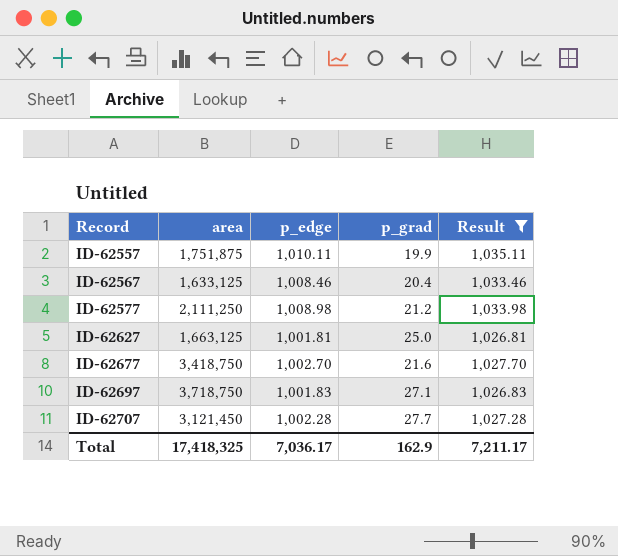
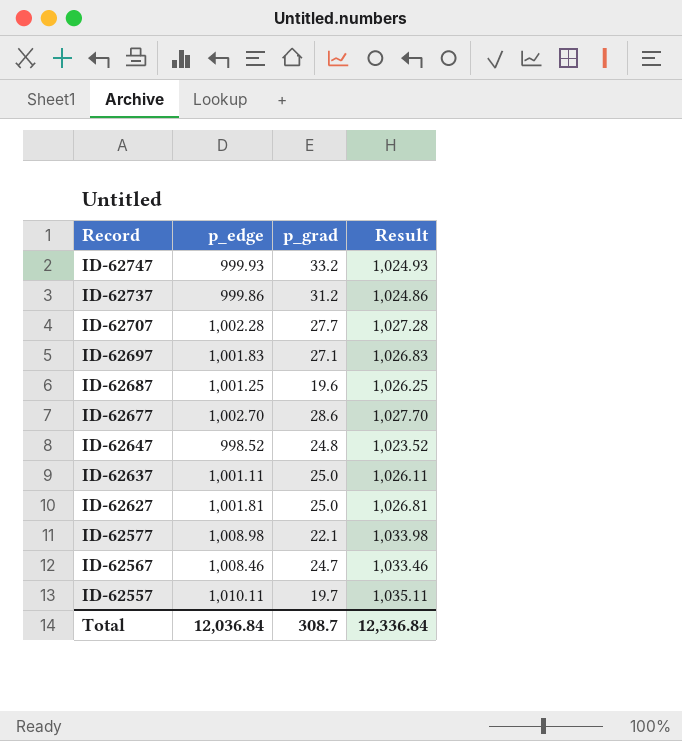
filter: Result >= 1,026.81 -> none
row order: Record ascending -> Record descending
column area | position: 2 -> none
ID-62677 | p_grad: 21.6 -> 28.6
ID-62577 | p_grad: 21.2 -> 22.1
ID-62567 | p_grad: 20.4 -> 24.7
ID-62557 | p_grad: 19.9 -> 19.7
Total | p_edge: 7,036.17 -> 12,036.84
Total | p_grad: 162.9 -> 308.7
Total | Result: 7,211.17 -> 12,336.84

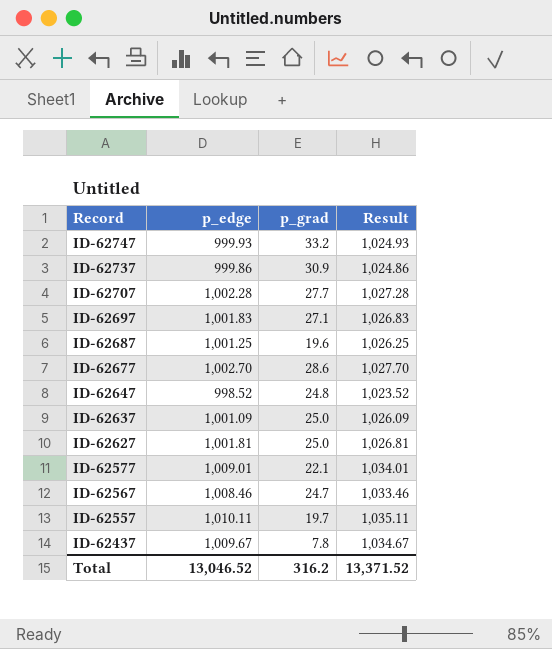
ID-62737 | p_grad: 31.2 -> 30.9
ID-62637 | p_edge: 1,001.11 -> 1,001.09
ID-62637 | Result: 1,026.11 -> 1,026.09
ID-62577 | p_edge: 1,008.98 -> 1,009.01
ID-62577 | Result: 1,033.98 -> 1,034.01
row ID-62437: none -> 1,009.67 | 7.8 | 1,034.67
Total | p_edge: 12,036.84 -> 13,046.52
Total | p_grad: 308.7 -> 316.2
Total | Result: 12,336.84 -> 13,371.52

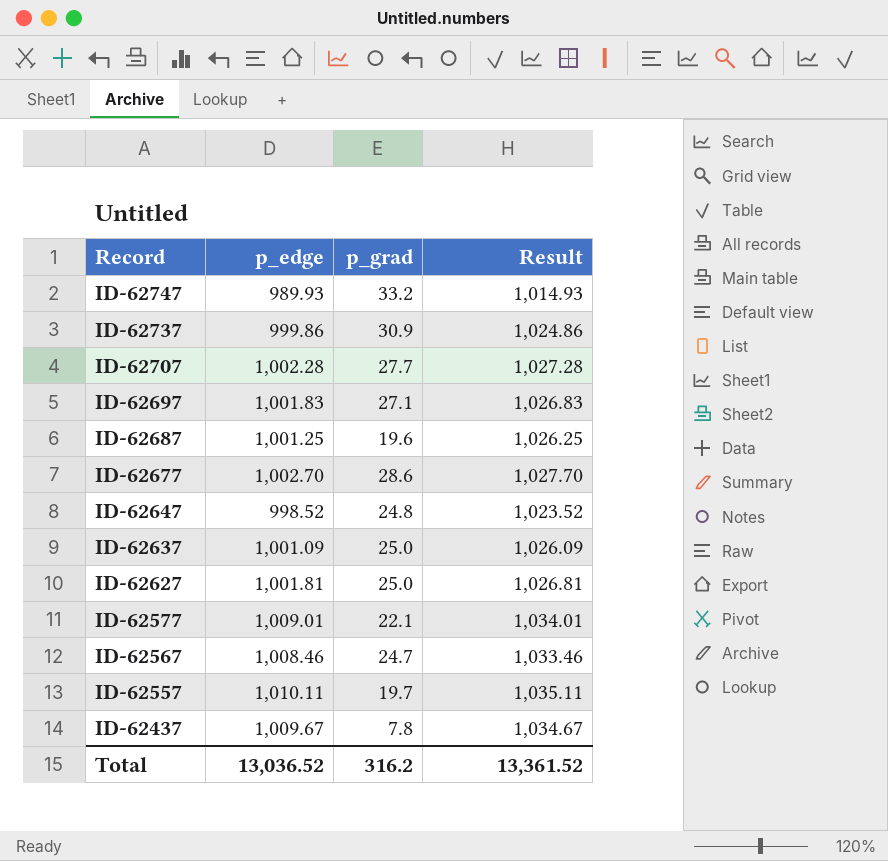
ID-62747 | p_edge: 999.93 -> 989.93
ID-62747 | Result: 1,024.93 -> 1,014.93
Total | p_edge: 13,046.52 -> 13,036.52
Total | Result: 13,371.52 -> 13,361.52

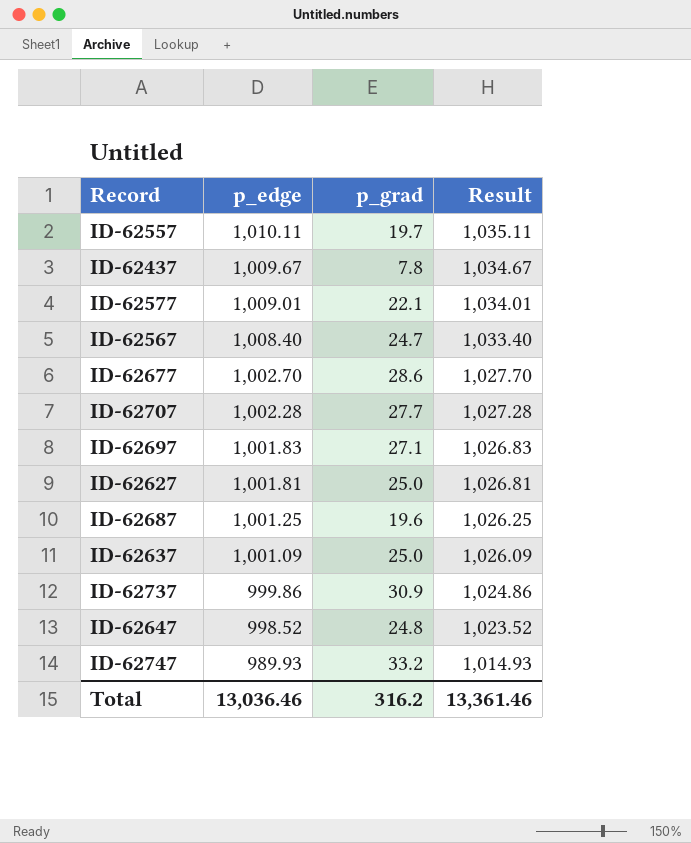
row order: Record descending -> p_edge descending
ID-62567 | p_edge: 1,008.46 -> 1,008.40
ID-62567 | Result: 1,033.46 -> 1,033.40
Total | p_edge: 13,036.52 -> 13,036.46
Total | Result: 13,361.52 -> 13,361.46

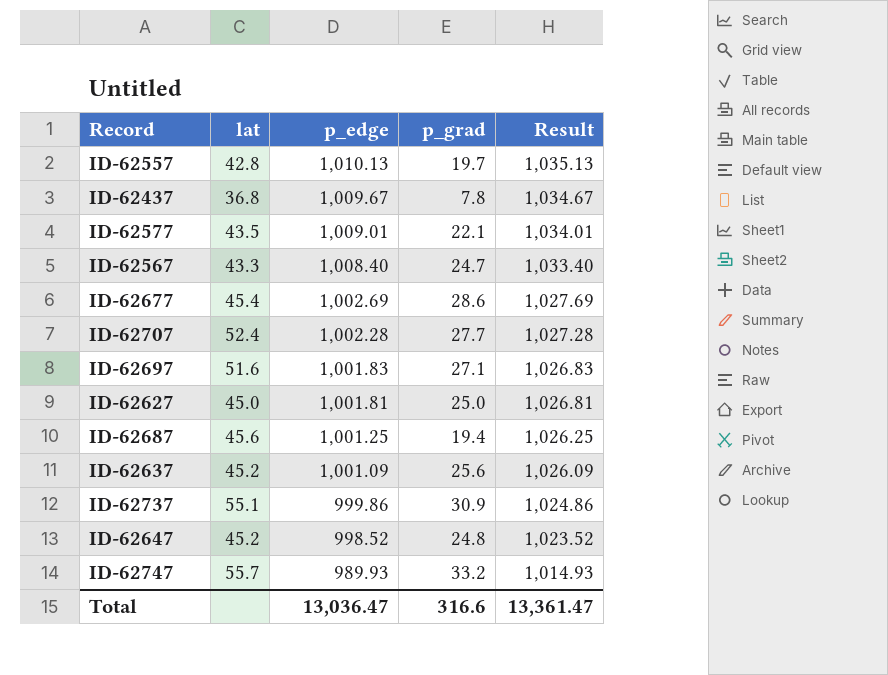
column lat | position: none -> 2
ID-62557 | p_edge: 1,010.11 -> 1,010.13
ID-62557 | Result: 1,035.11 -> 1,035.13
ID-62677 | p_edge: 1,002.70 -> 1,002.69
ID-62677 | Result: 1,027.70 -> 1,027.69
ID-62687 | p_grad: 19.6 -> 19.4
ID-62637 | p_grad: 25.0 -> 25.6
Total | p_edge: 13,036.46 -> 13,036.47
Total | p_grad: 316.2 -> 316.6
Total | Result: 13,361.46 -> 13,361.47

